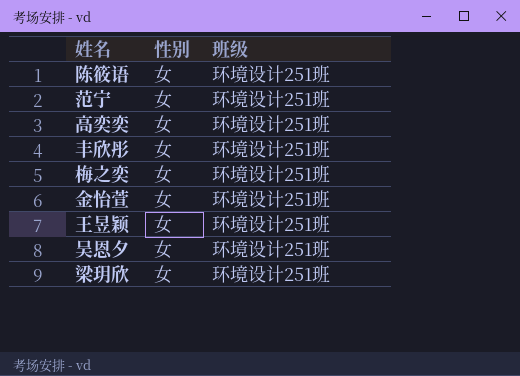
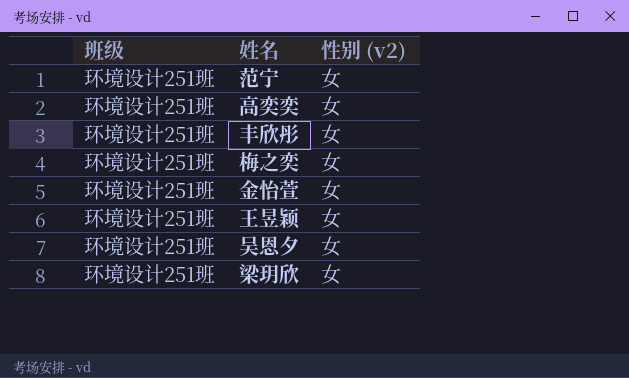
column 班级 | position: 3 -> 1
column name: 性别 -> 性别 (v2)
row 陈筱语: 女 | 环境设计251班 -> none

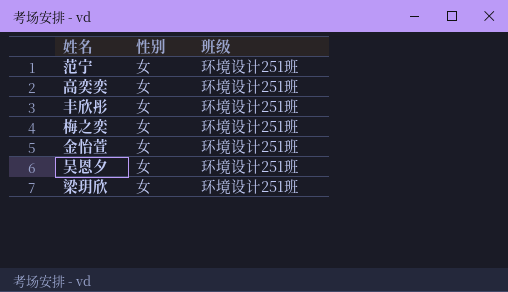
column name: 性别 (v2) -> 性别
column 班级 | position: 1 -> 3
row 王昱颖: 环境设计251班 | 女 -> none

